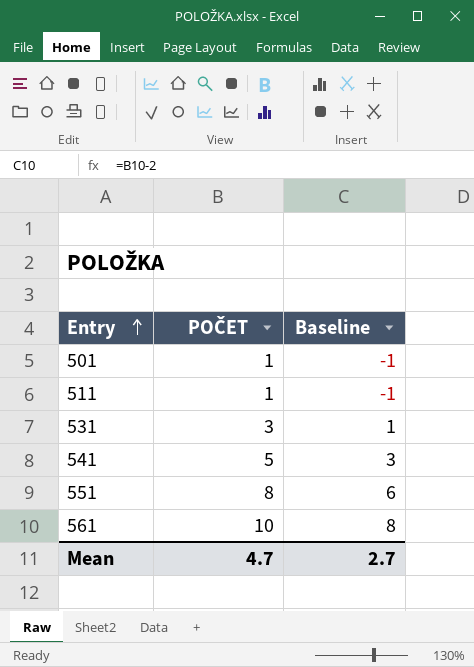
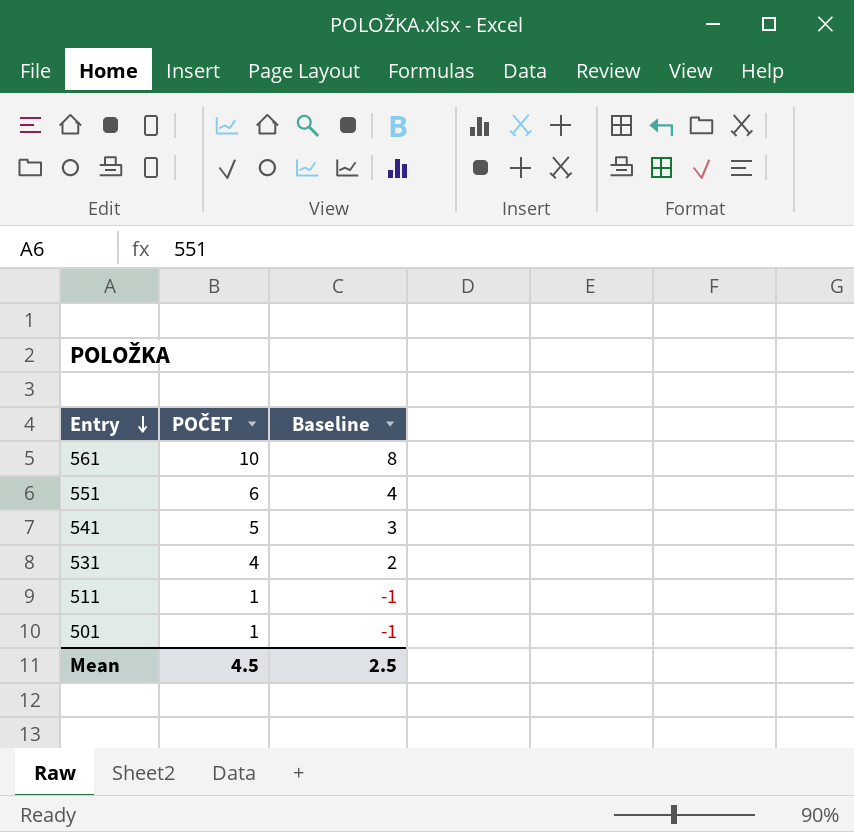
row order: Entry ascending -> Entry descending
551 | POČET: 8 -> 6
551 | Baseline: 6 -> 4
531 | POČET: 3 -> 4
531 | Baseline: 1 -> 2
Mean | POČET: 4.7 -> 4.5
Mean | Baseline: 2.7 -> 2.5

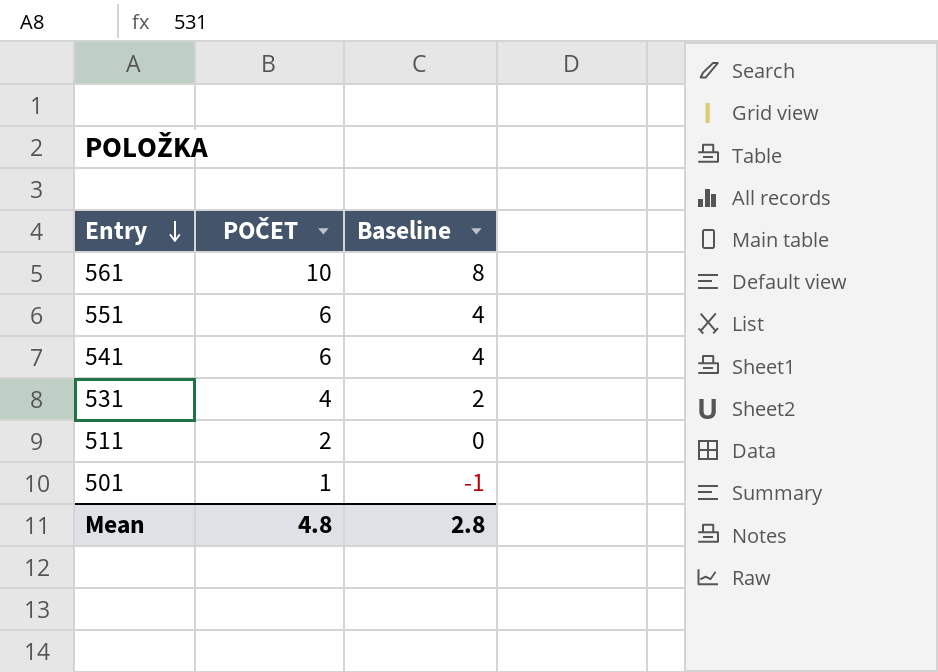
541 | POČET: 5 -> 6
541 | Baseline: 3 -> 4
511 | POČET: 1 -> 2
511 | Baseline: -1 -> 0
Mean | POČET: 4.5 -> 4.8
Mean | Baseline: 2.5 -> 2.8

